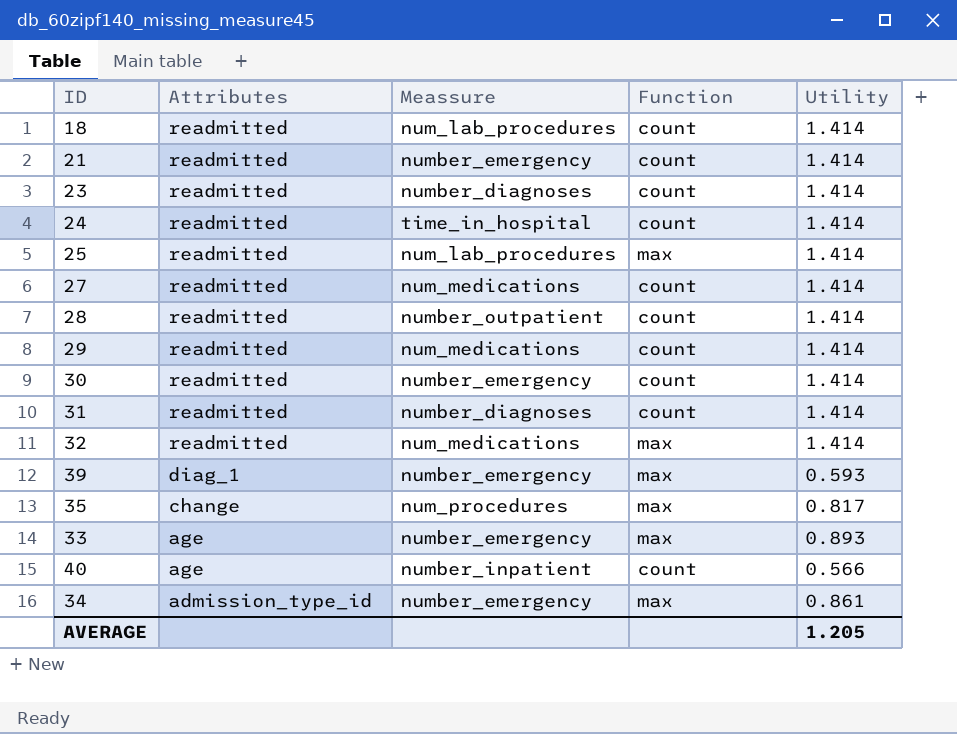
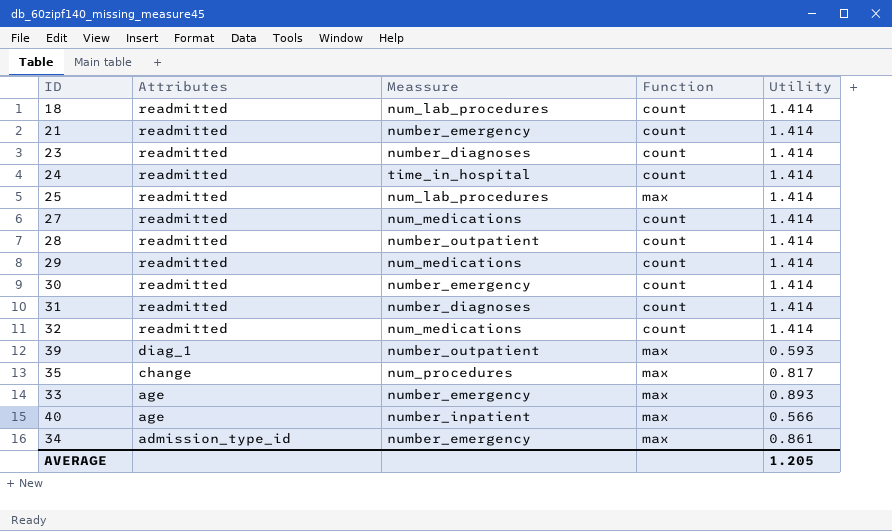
32 | Function: max -> count
39 | Meassure: number_emergency -> number_outpatient
40 | Function: count -> max

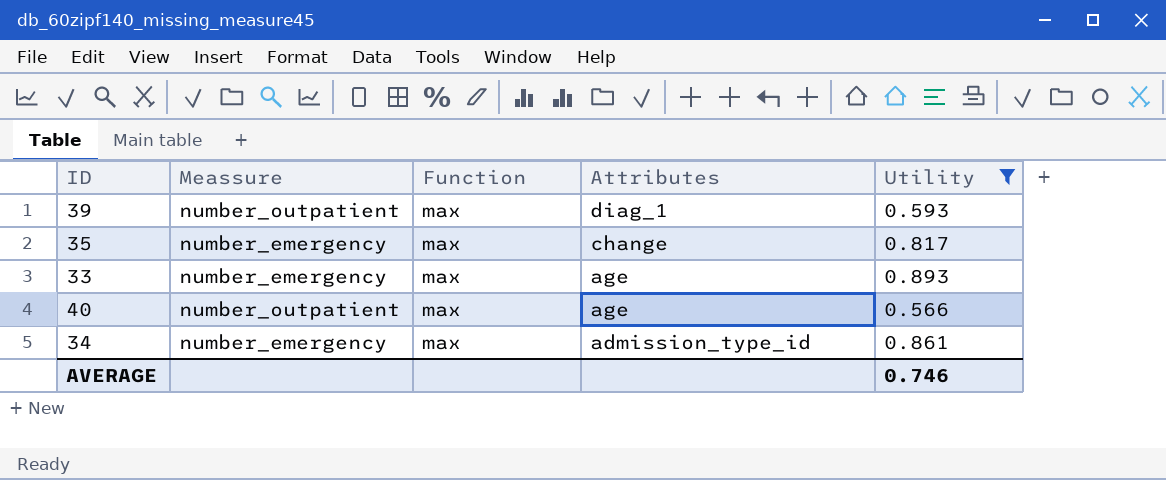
filter: none -> Utility != 1.414
column Attributes | position: 2 -> 4
35 | Meassure: num_procedures -> number_emergency
40 | Meassure: number_inpatient -> number_outpatient
AVERAGE | Utility: 1.205 -> 0.746

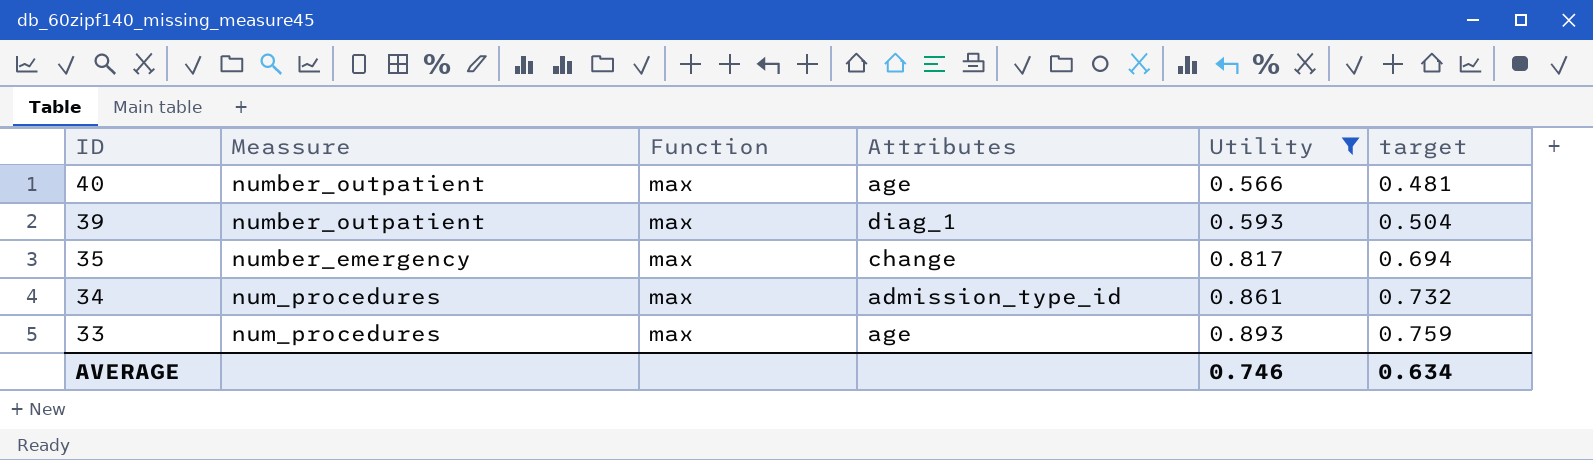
row order: Attributes descending -> ID descending
column target | formula: none -> [Utility] * 0.85
34 | Meassure: number_emergency -> num_procedures
33 | Meassure: number_emergency -> num_procedures

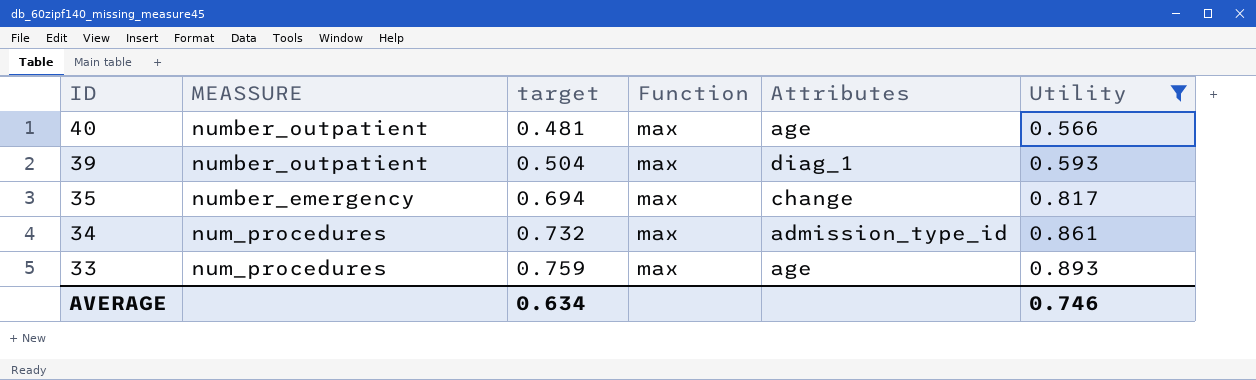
column name: Meassure -> MEASSURE
column target | position: 6 -> 3

